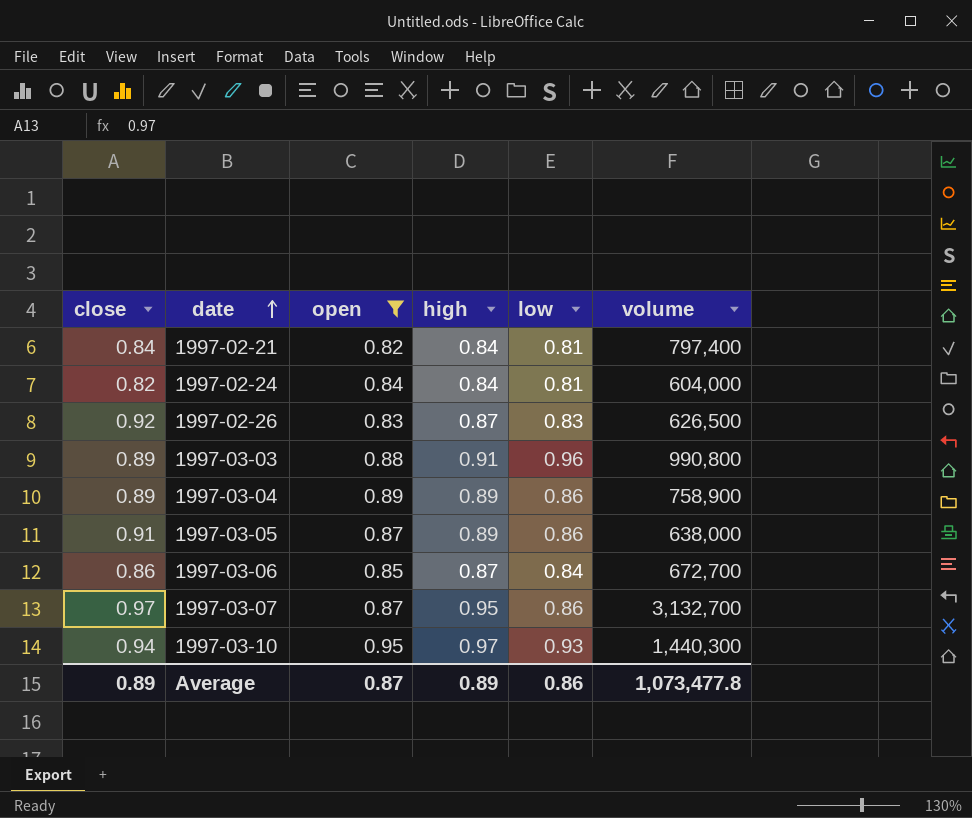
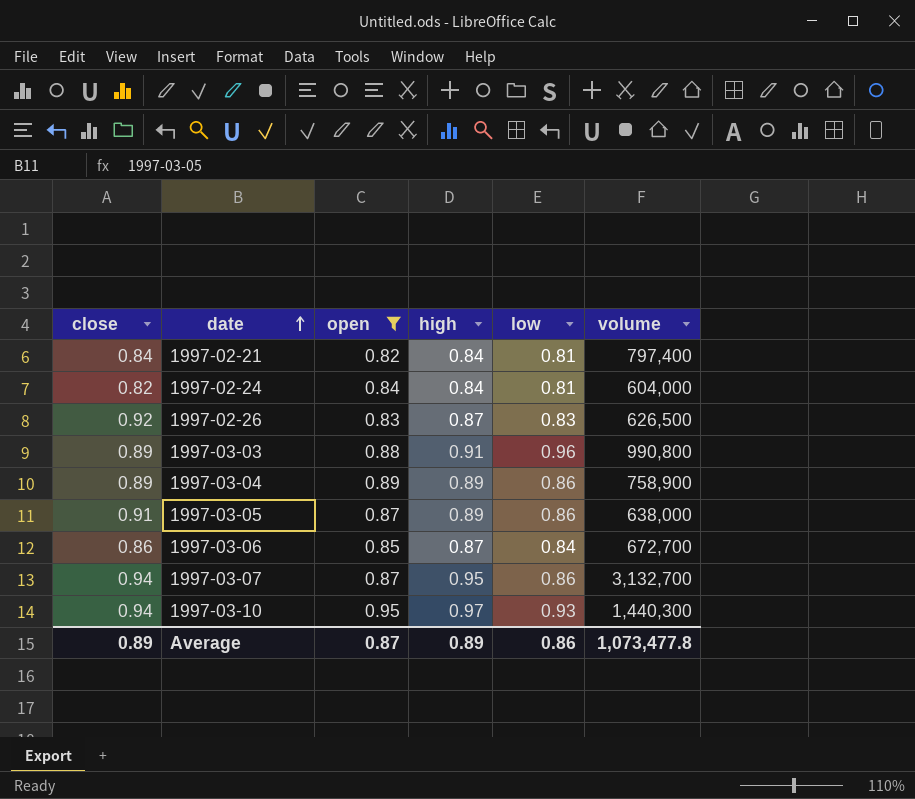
1997-03-07 | close: 0.97 -> 0.94

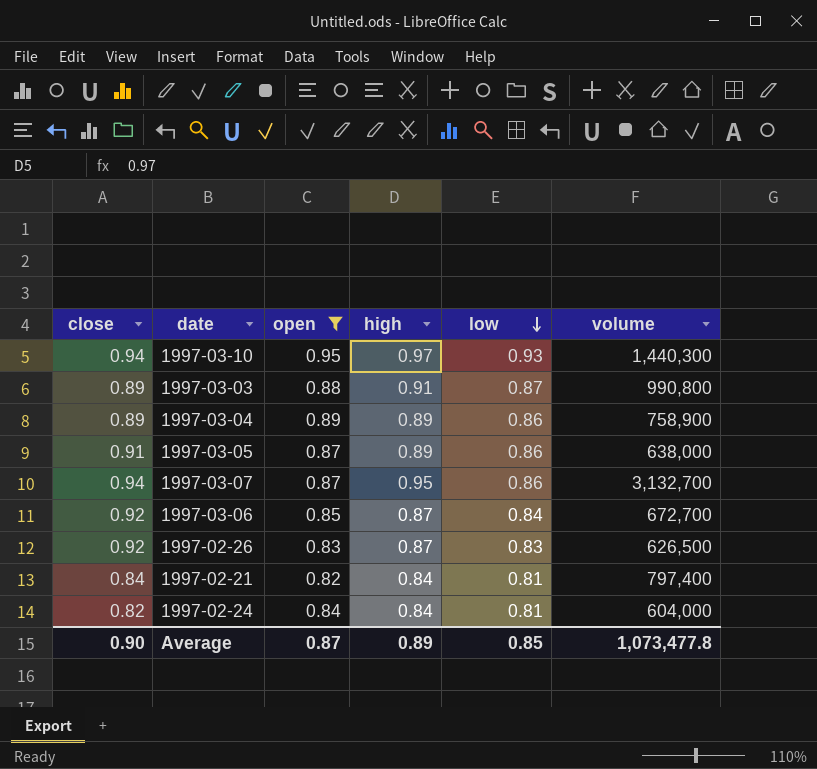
row order: date ascending -> low descending
1997-03-03 | low: 0.96 -> 0.87
1997-03-06 | close: 0.86 -> 0.92
Average | close: 0.89 -> 0.90
Average | low: 0.86 -> 0.85

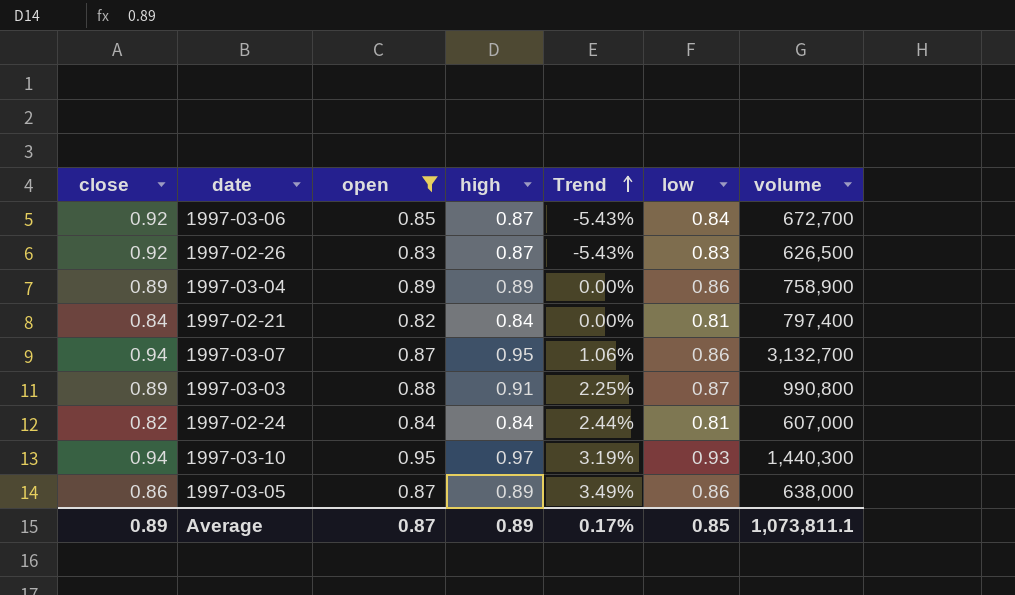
row order: low descending -> Trend ascending
column Trend | formula: none -> ([high] - [close]) / [close]
1997-02-24 | volume: 604,000 -> 607,000
1997-03-05 | close: 0.91 -> 0.86
Average | close: 0.90 -> 0.89
Average | volume: 1,073,477.8 -> 1,073,811.1

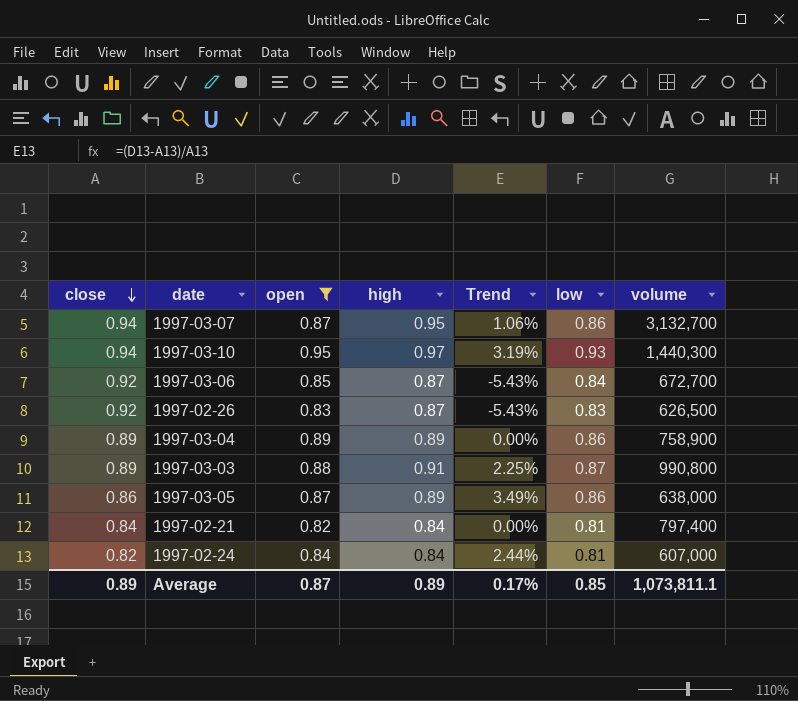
row order: Trend ascending -> close descending

